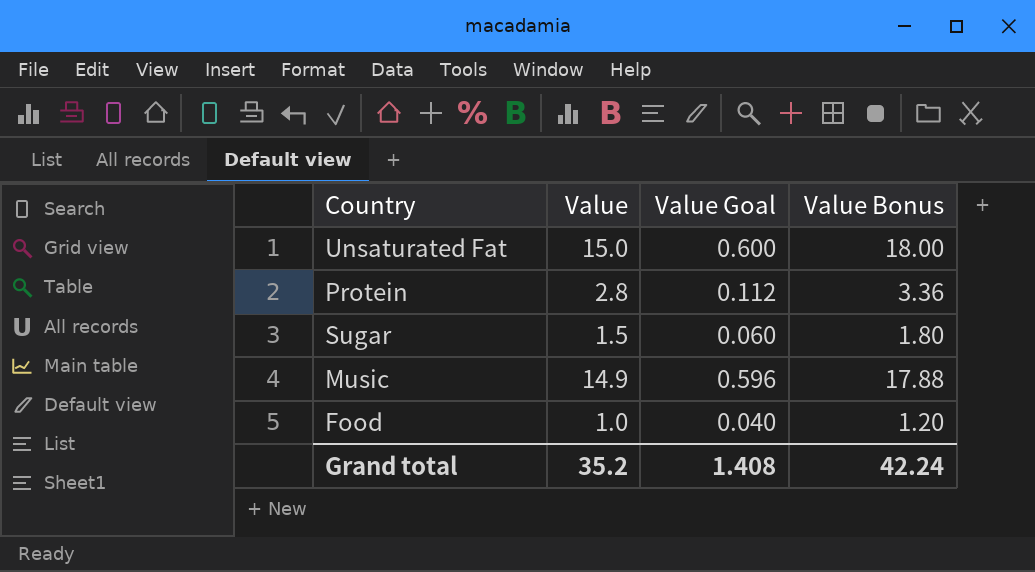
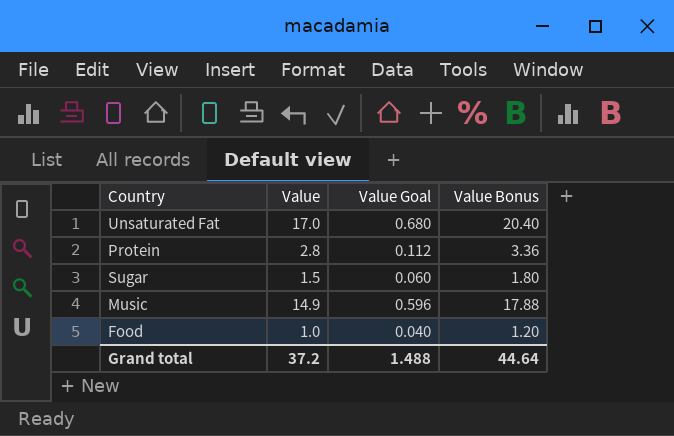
Unsaturated Fat | Value: 15.0 -> 17.0
Unsaturated Fat | Value Goal: 0.600 -> 0.680
Unsaturated Fat | Value Bonus: 18.00 -> 20.40
Grand total | Value: 35.2 -> 37.2
Grand total | Value Goal: 1.408 -> 1.488
Grand total | Value Bonus: 42.24 -> 44.64

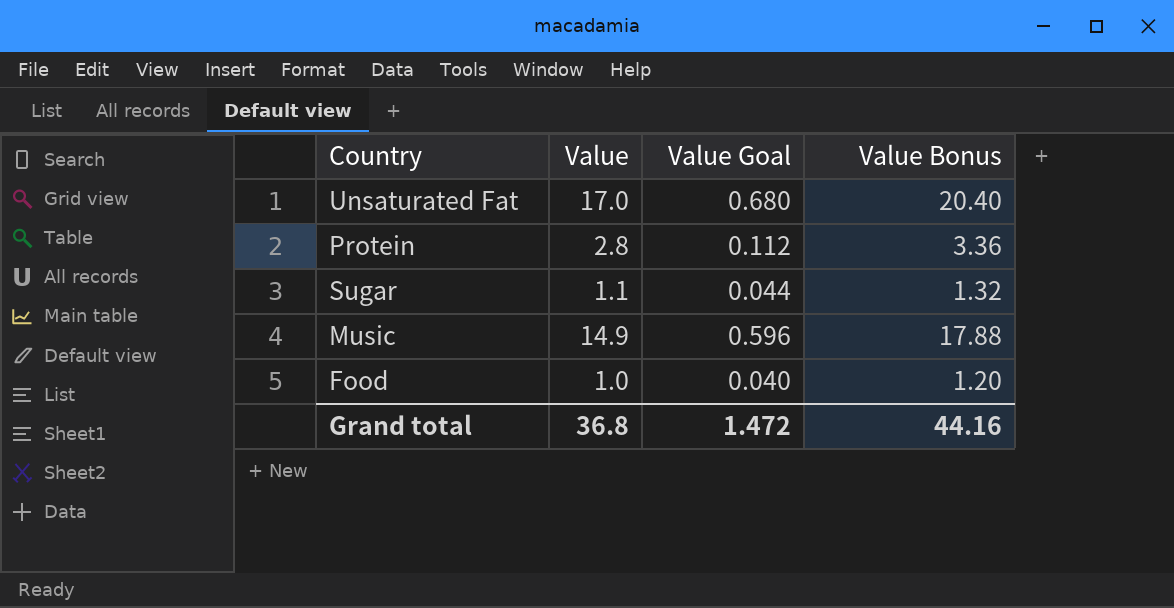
Sugar | Value: 1.5 -> 1.1
Sugar | Value Goal: 0.060 -> 0.044
Sugar | Value Bonus: 1.80 -> 1.32
Grand total | Value: 37.2 -> 36.8
Grand total | Value Goal: 1.488 -> 1.472
Grand total | Value Bonus: 44.64 -> 44.16

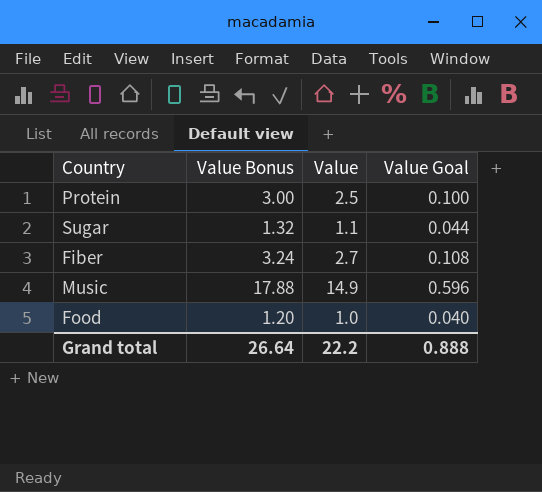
column Value Bonus | position: 4 -> 2
row Unsaturated Fat: 17.0 | 0.680 | 20.40 -> none
Protein | Value Bonus: 3.36 -> 3.00
Protein | Value: 2.8 -> 2.5
Protein | Value Goal: 0.112 -> 0.100
row Fiber: none -> 3.24 | 2.7 | 0.108
Grand total | Value Bonus: 44.16 -> 26.64
Grand total | Value: 36.8 -> 22.2
Grand total | Value Goal: 1.472 -> 0.888

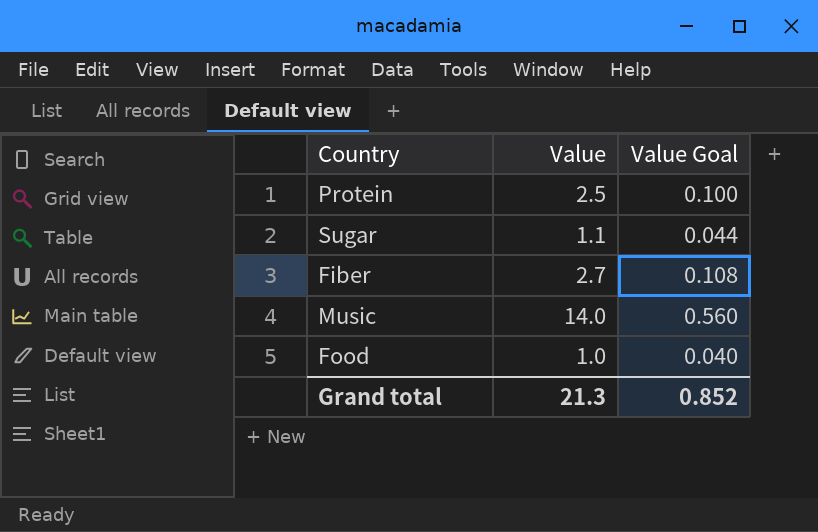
column Value Bonus | formula: [Value] * 1.2 -> none
Music | Value: 14.9 -> 14.0
Music | Value Goal: 0.596 -> 0.560
Grand total | Value: 22.2 -> 21.3
Grand total | Value Goal: 0.888 -> 0.852

